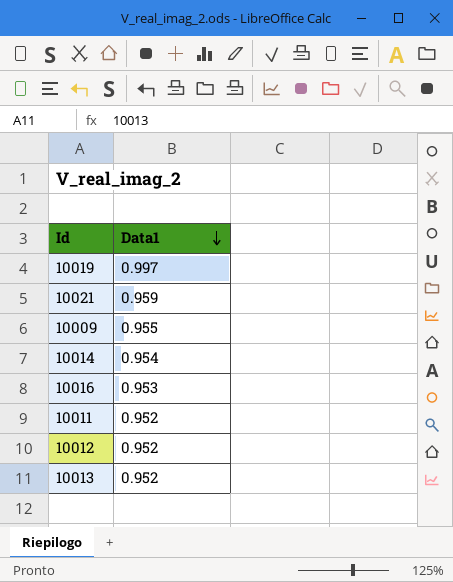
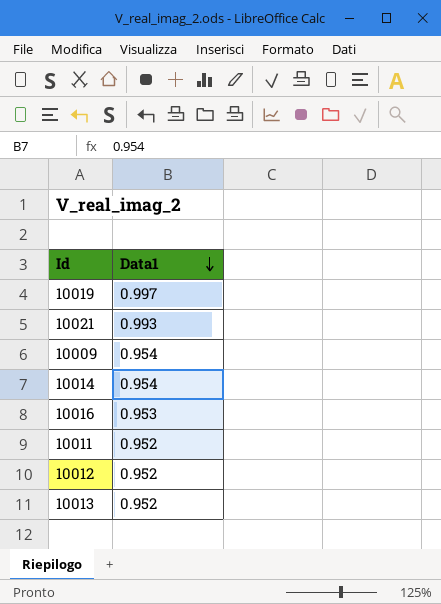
10021 | Data1: 0.959 -> 0.993
10009 | Data1: 0.955 -> 0.954

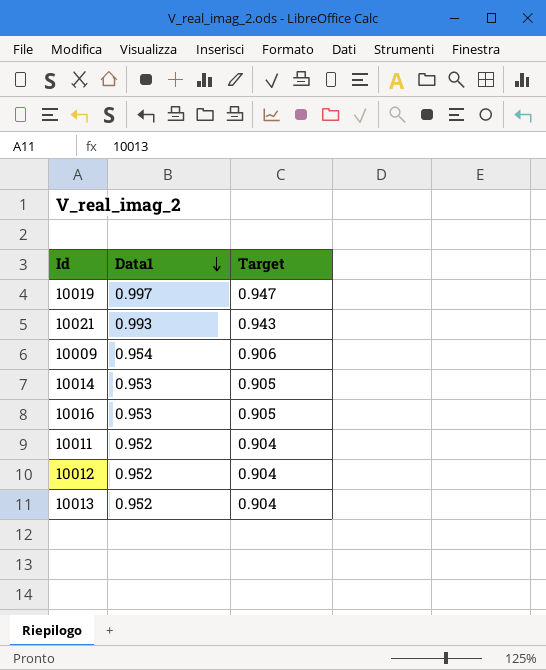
column Target | formula: none -> [Data1] * 0.95
10014 | Data1: 0.954 -> 0.953

